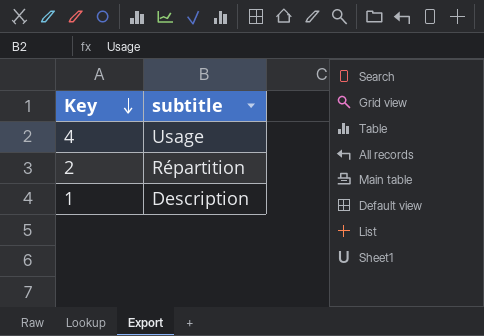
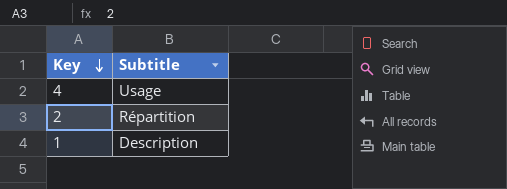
column name: subtitle -> Subtitle

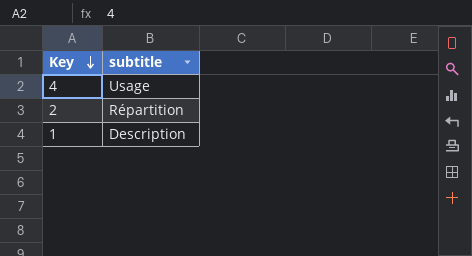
column name: Subtitle -> subtitle

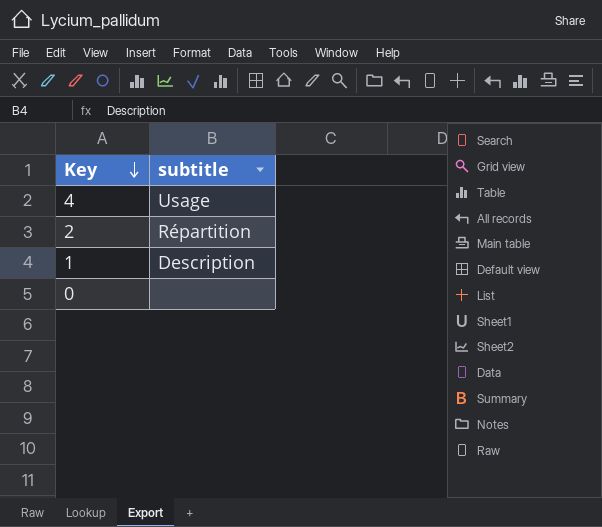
row 0: none -> none

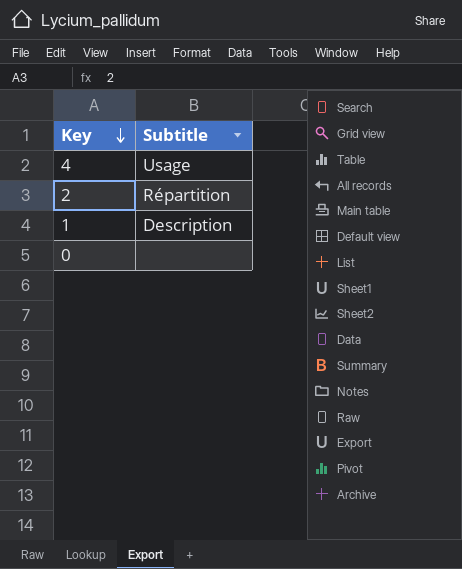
column name: subtitle -> Subtitle

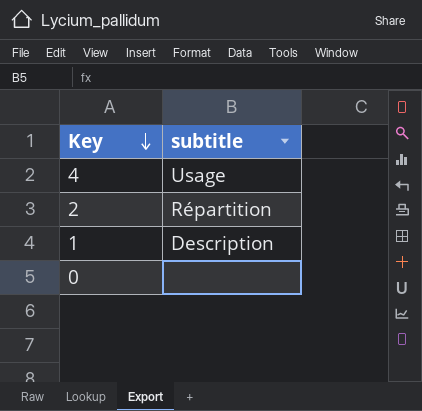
column name: Subtitle -> subtitle

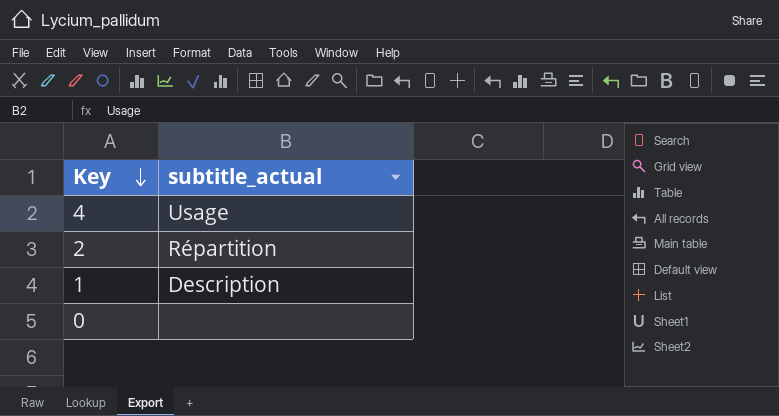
column name: subtitle -> subtitle_actual

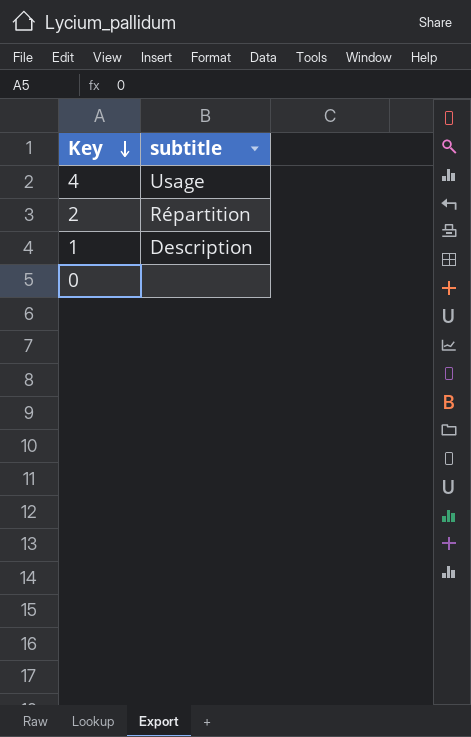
column name: subtitle_actual -> subtitle

